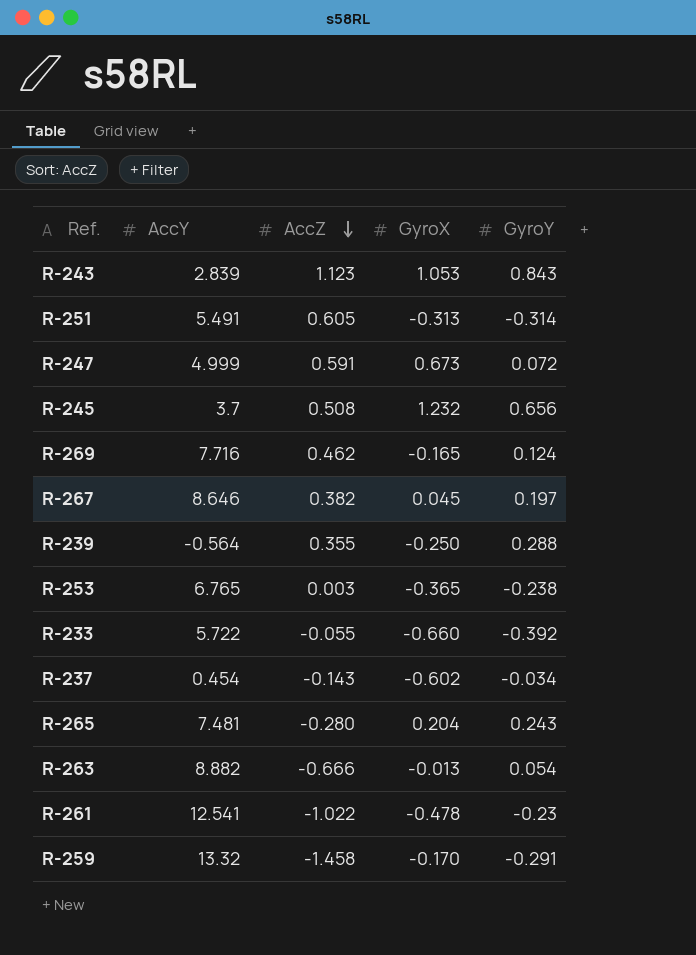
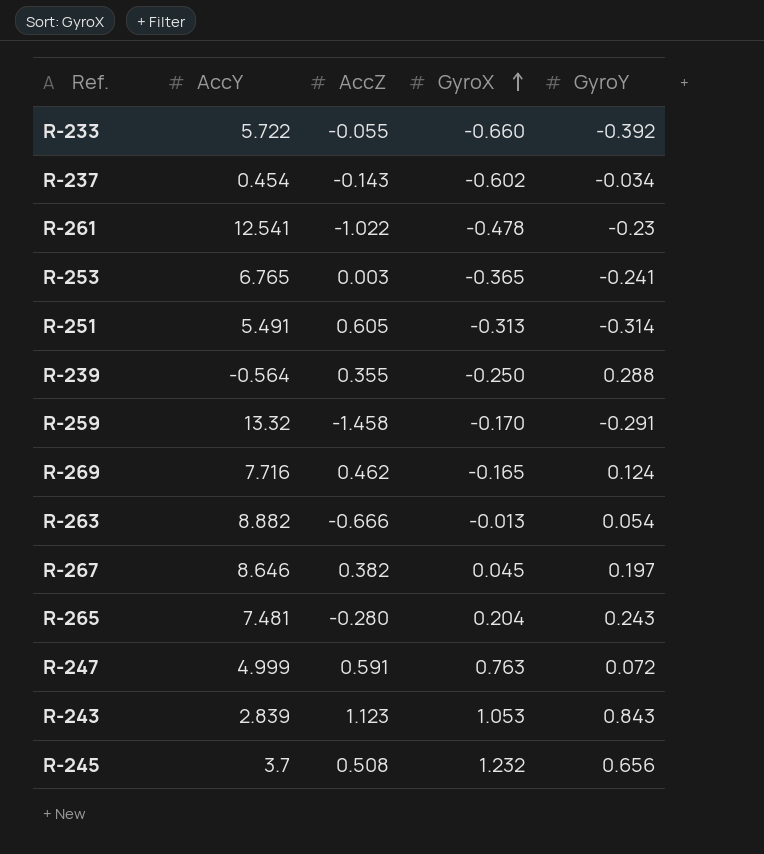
row order: AccZ descending -> GyroX ascending
R-253 | GyroY: -0.238 -> -0.241
R-247 | GyroX: 0.673 -> 0.763

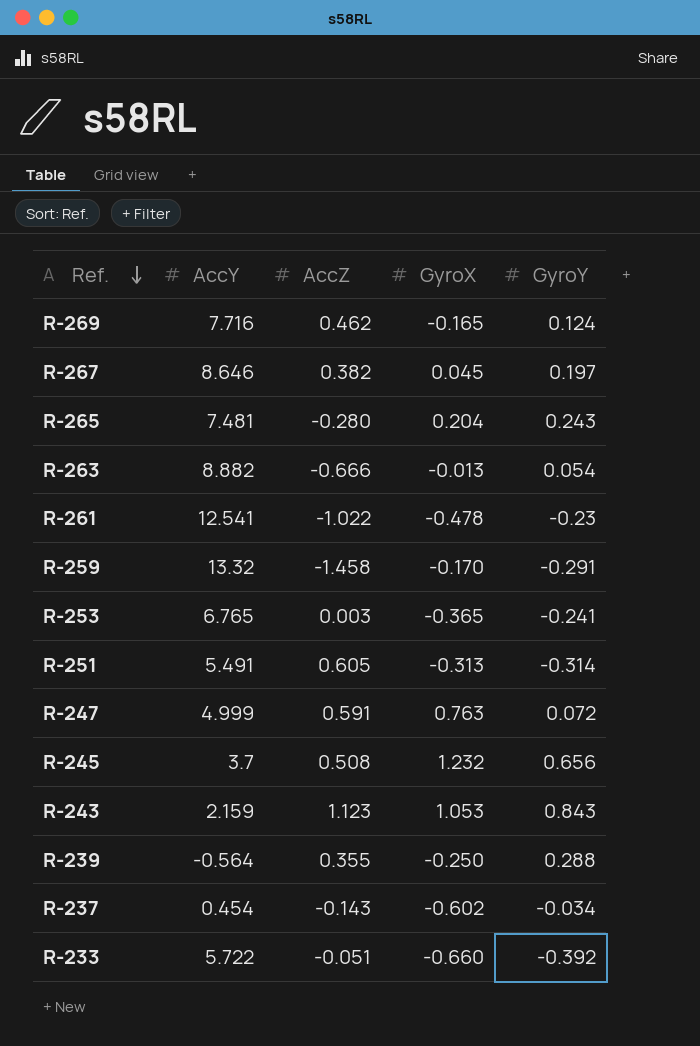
row order: GyroX ascending -> Ref. descending
R-243 | AccY: 2.839 -> 2.159
R-233 | AccZ: -0.055 -> -0.051

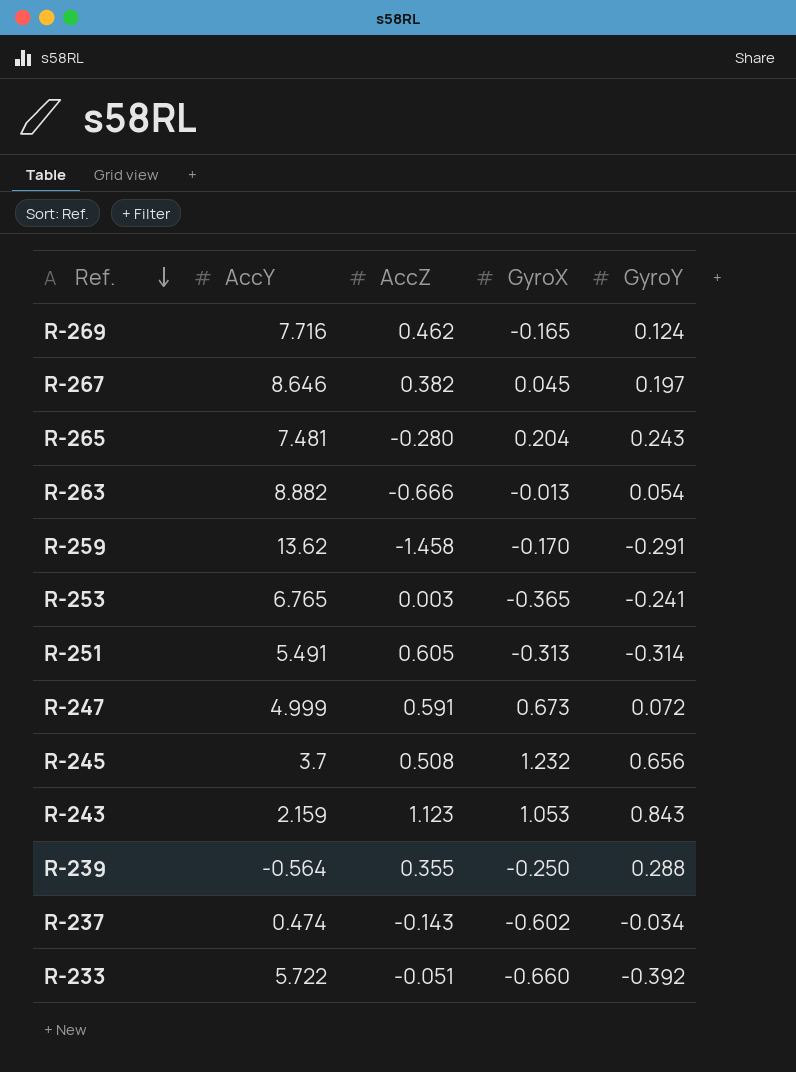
row R-261: 12.541 | -1.022 | -0.478 | -0.23 -> none
R-259 | AccY: 13.32 -> 13.62
R-247 | GyroX: 0.763 -> 0.673
R-237 | AccY: 0.454 -> 0.474

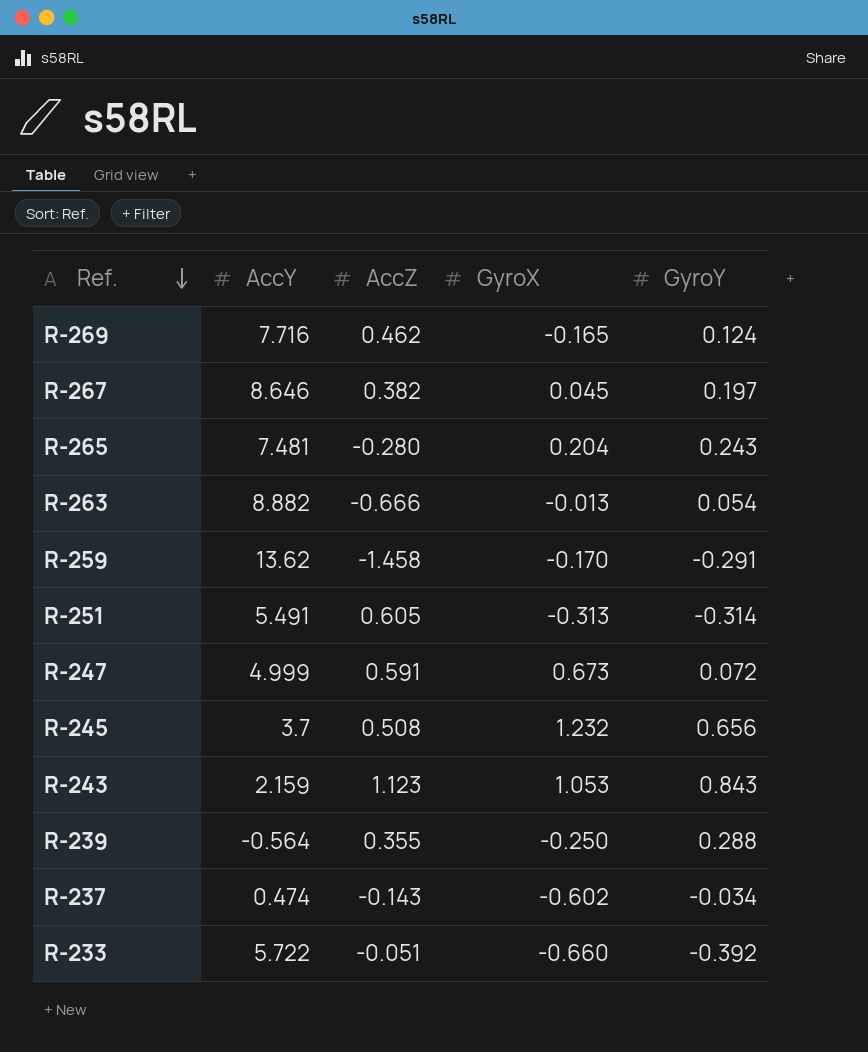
row R-253: 6.765 | 0.003 | -0.365 | -0.241 -> none

